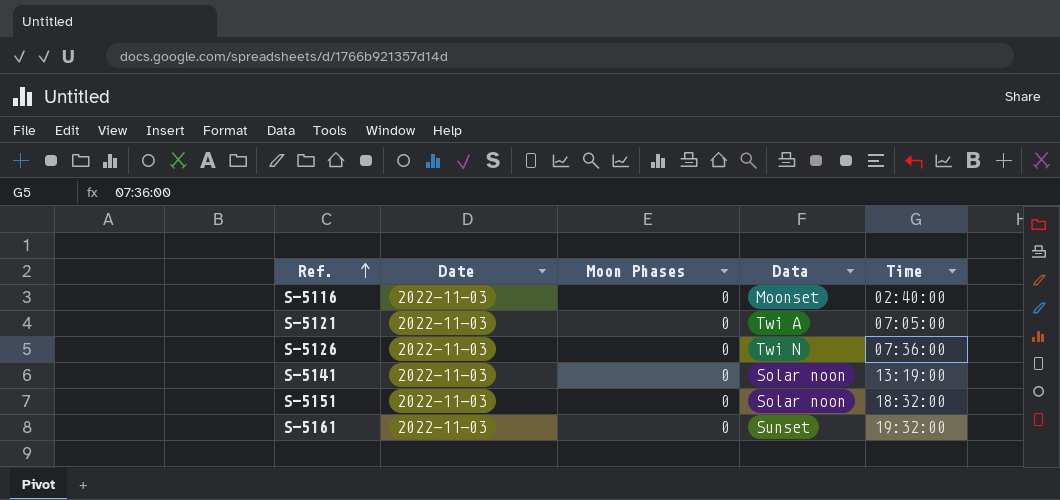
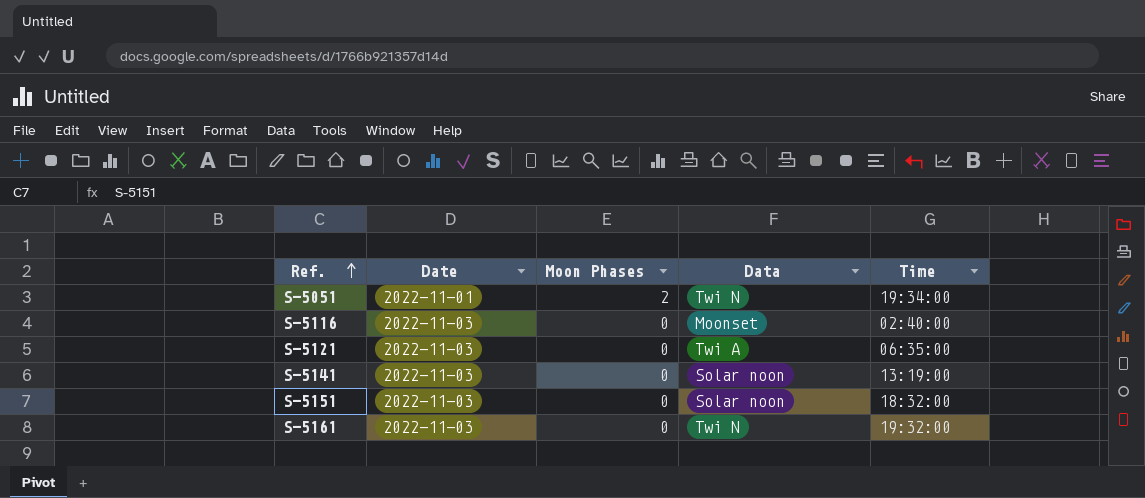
row S-5126: 2022-11-03 | 0 | Twi N | 07:36:00 -> none
row S-5051: none -> 2022-11-01 | 2 | Twi N | 19:34:00
S-5121 | Time: 07:05:00 -> 06:35:00
S-5161 | Data: Sunset -> Twi N

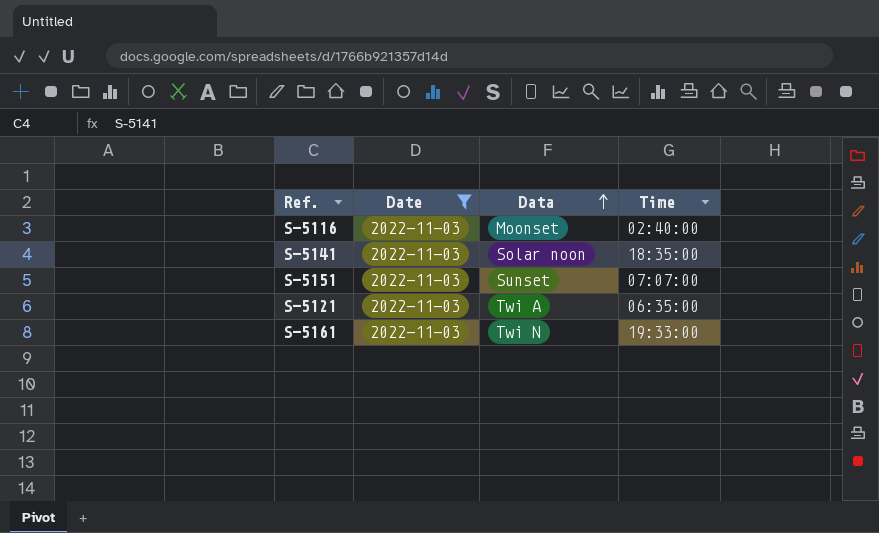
filter: none -> Date = 2022-11-03
row order: Ref. ascending -> Data ascending
column Moon Phases | position: 3 -> none
S-5141 | Time: 13:19:00 -> 18:35:00
S-5151 | Data: Solar noon -> Sunset
S-5151 | Time: 18:32:00 -> 07:07:00
S-5161 | Time: 19:32:00 -> 19:33:00

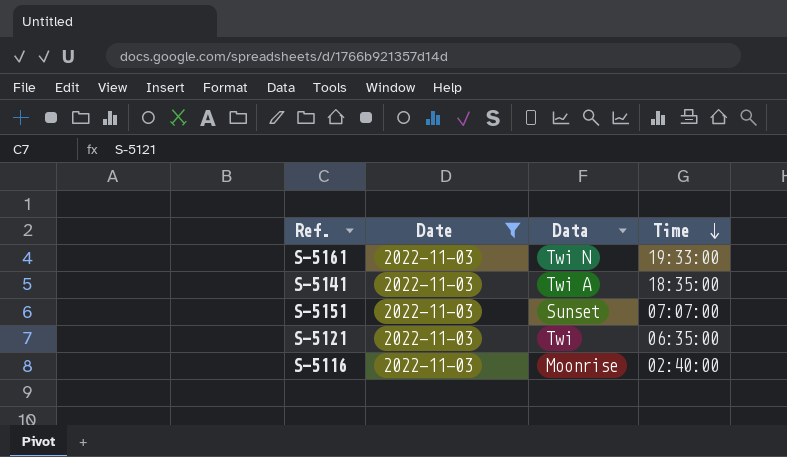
row order: Data ascending -> Time descending
S-5141 | Data: Solar noon -> Twi A
S-5121 | Data: Twi A -> Twi
S-5116 | Data: Moonset -> Moonrise

